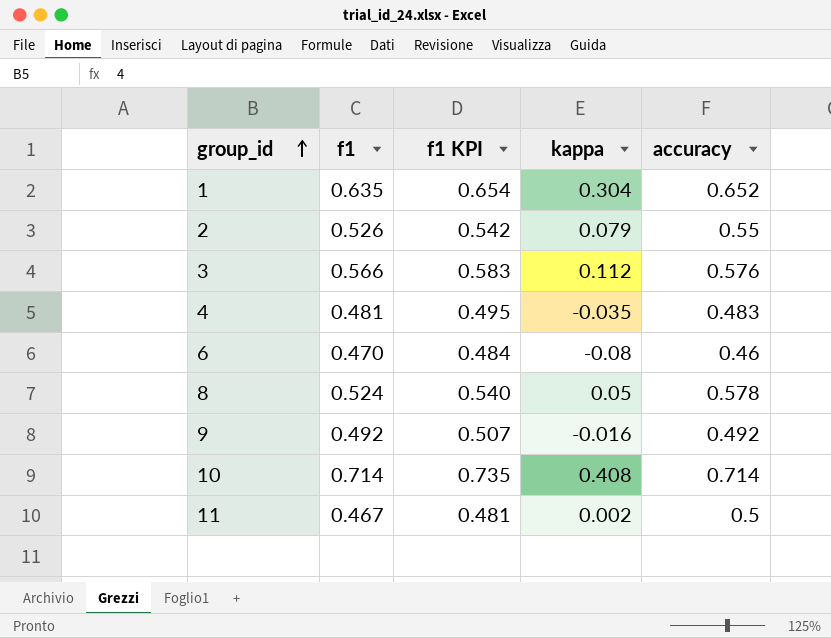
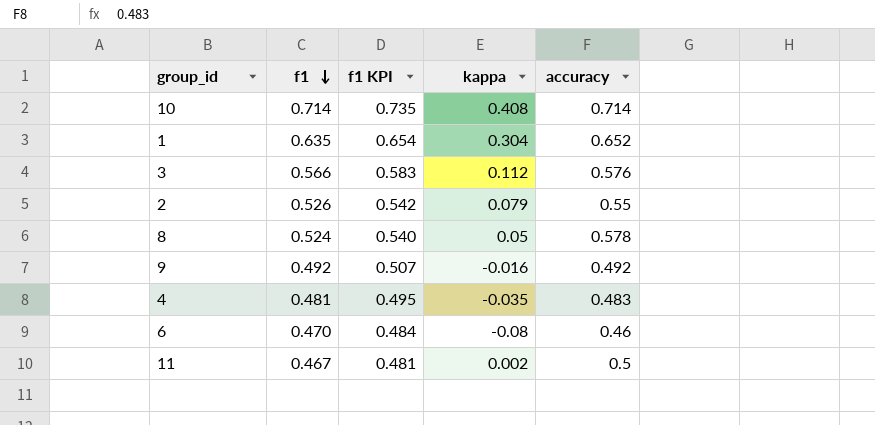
row order: group_id ascending -> f1 descending

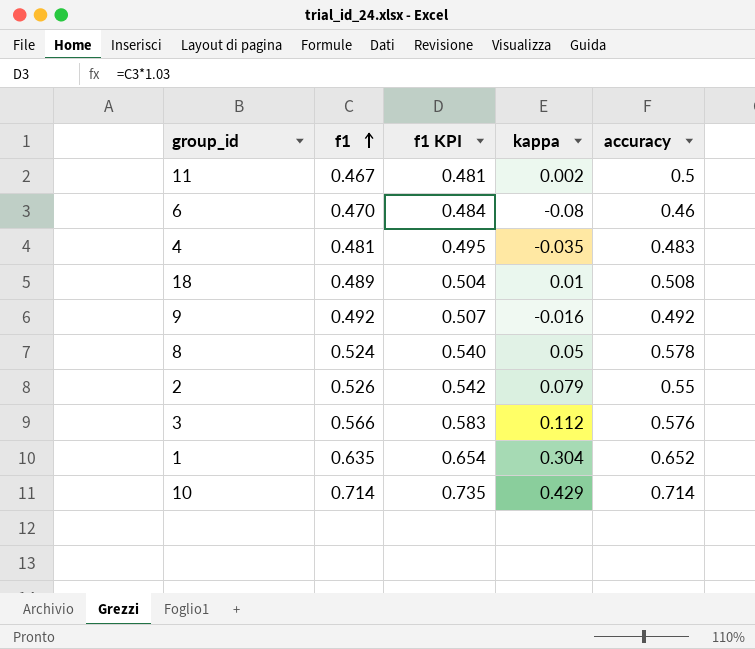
row order: f1 descending -> f1 ascending
row 18: none -> 0.489 | 0.504 | 0.01 | 0.508
10 | kappa: 0.408 -> 0.429

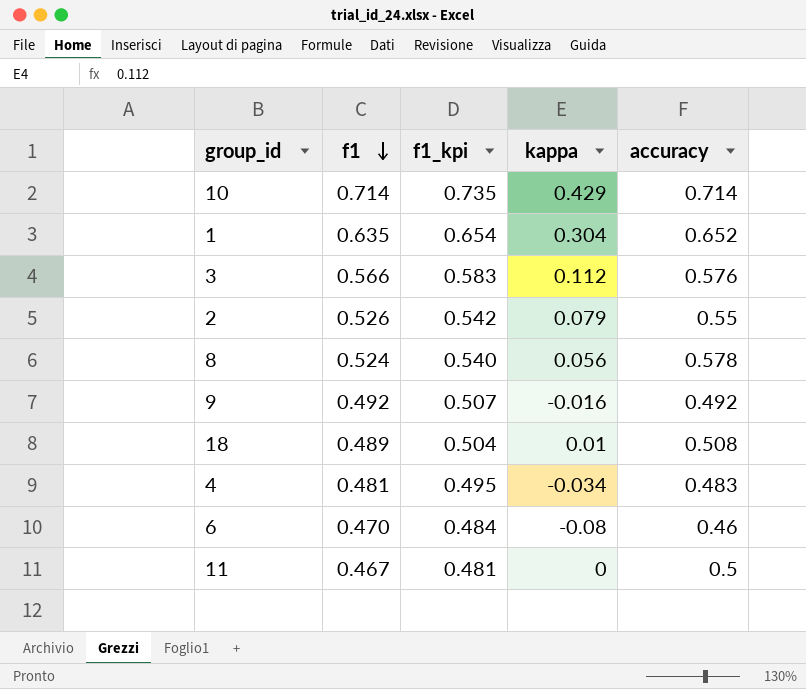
row order: f1 ascending -> f1 descending
column name: f1 KPI -> f1_kpi
8 | kappa: 0.05 -> 0.056
4 | kappa: -0.035 -> -0.034
11 | kappa: 0.002 -> 0

